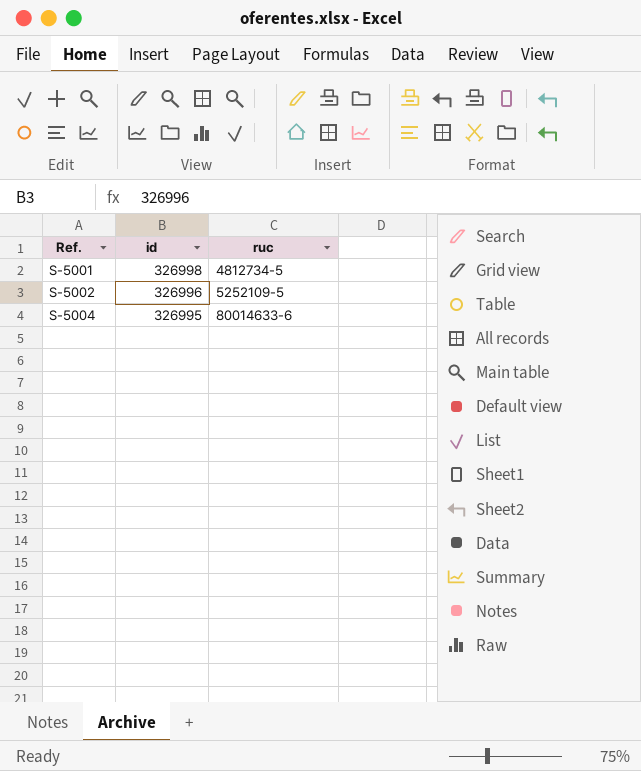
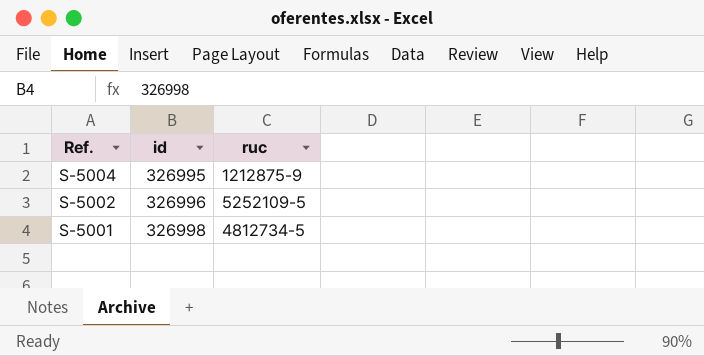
row order: Ref. ascending -> Ref. descending
S-5004 | ruc: 80014633-6 -> 1212875-9

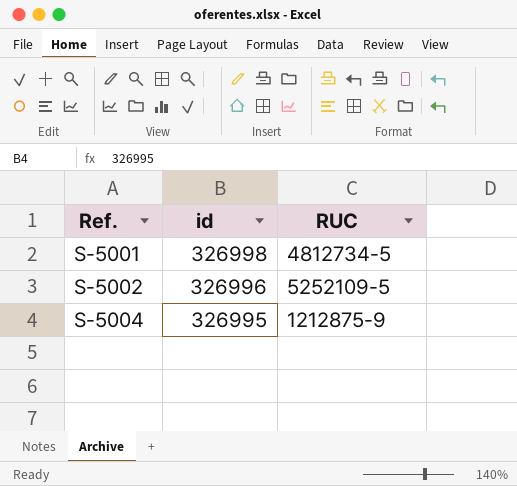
row order: Ref. descending -> Ref. ascending
column name: ruc -> RUC

